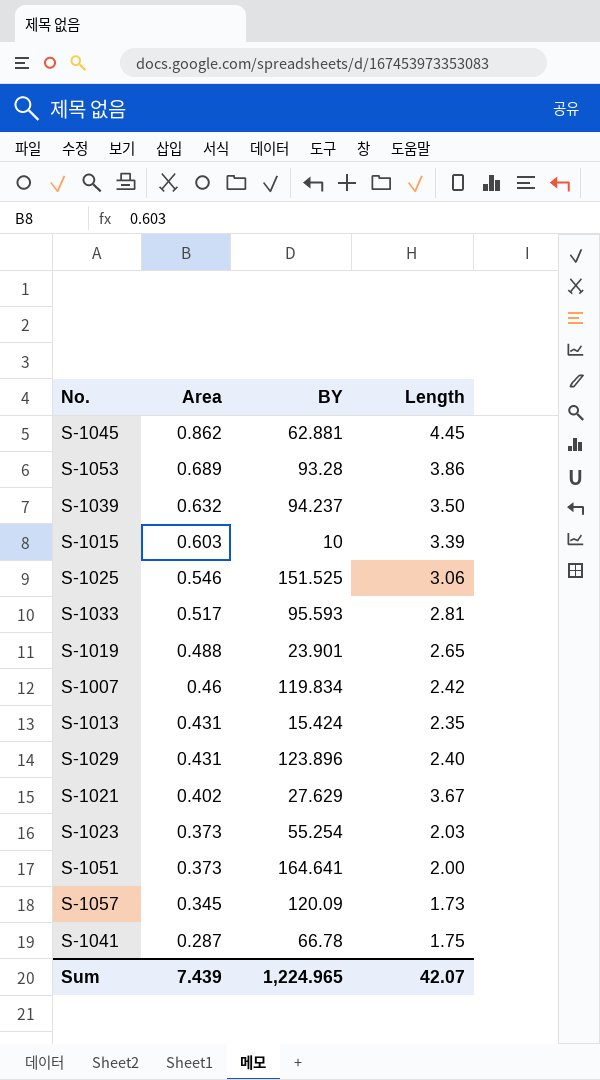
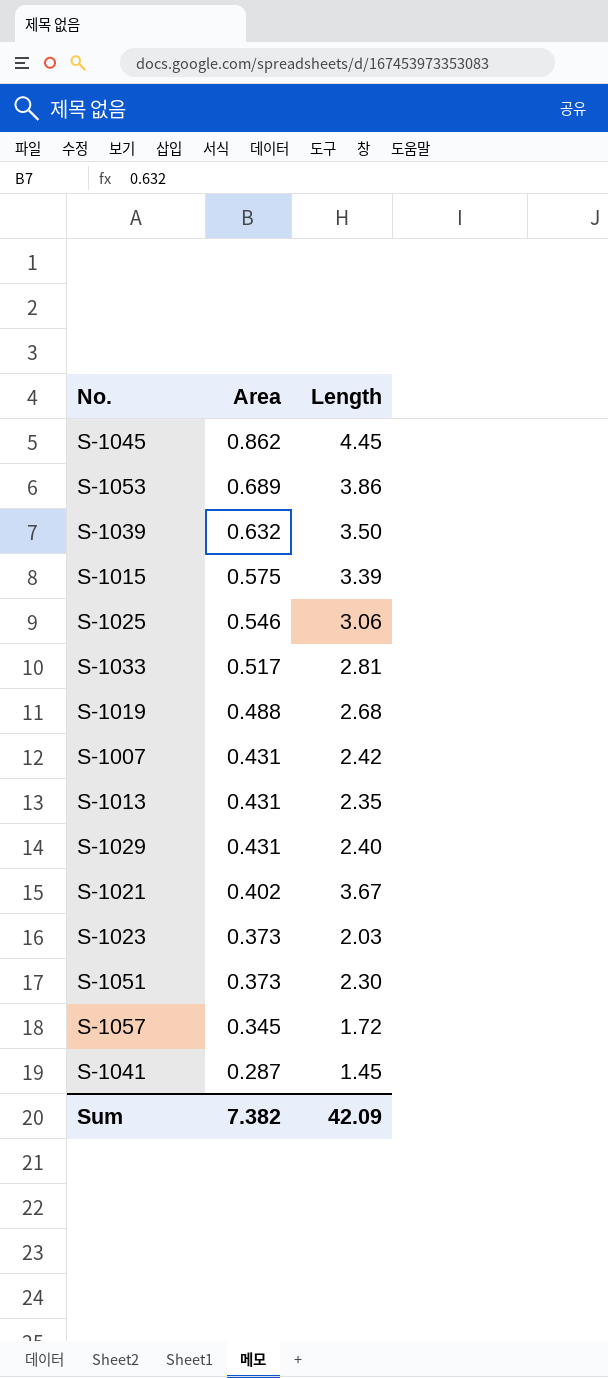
column BY | position: 3 -> none
S-1015 | Area: 0.603 -> 0.575
S-1019 | Length: 2.65 -> 2.68
S-1007 | Area: 0.46 -> 0.431
S-1051 | Length: 2.00 -> 2.30
S-1057 | Length: 1.73 -> 1.72
S-1041 | Length: 1.75 -> 1.45
Sum | Area: 7.439 -> 7.382
Sum | Length: 42.07 -> 42.09

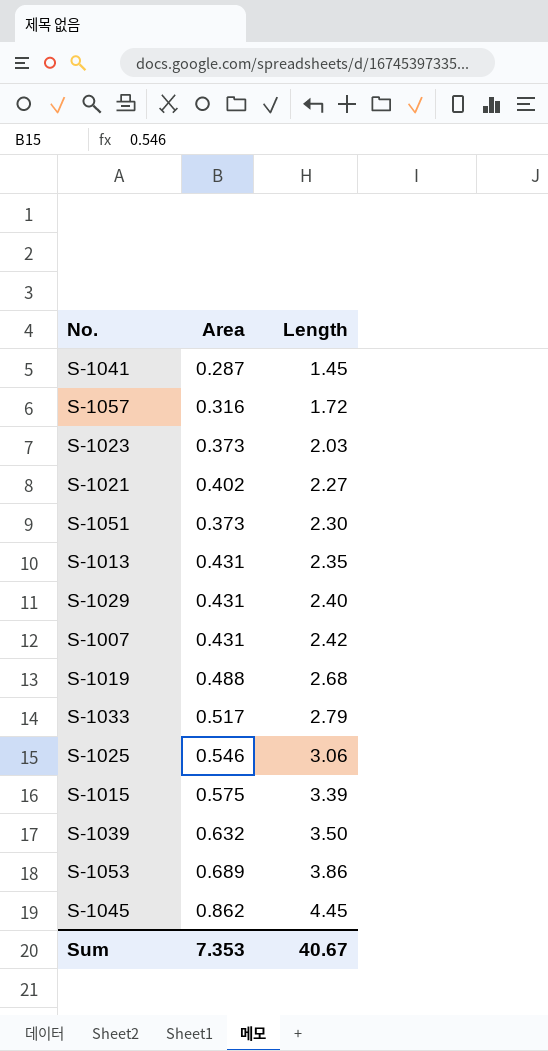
row order: Area descending -> Length ascending
S-1057 | Area: 0.345 -> 0.316
S-1021 | Length: 3.67 -> 2.27
S-1033 | Length: 2.81 -> 2.79
Sum | Area: 7.382 -> 7.353
Sum | Length: 42.09 -> 40.67

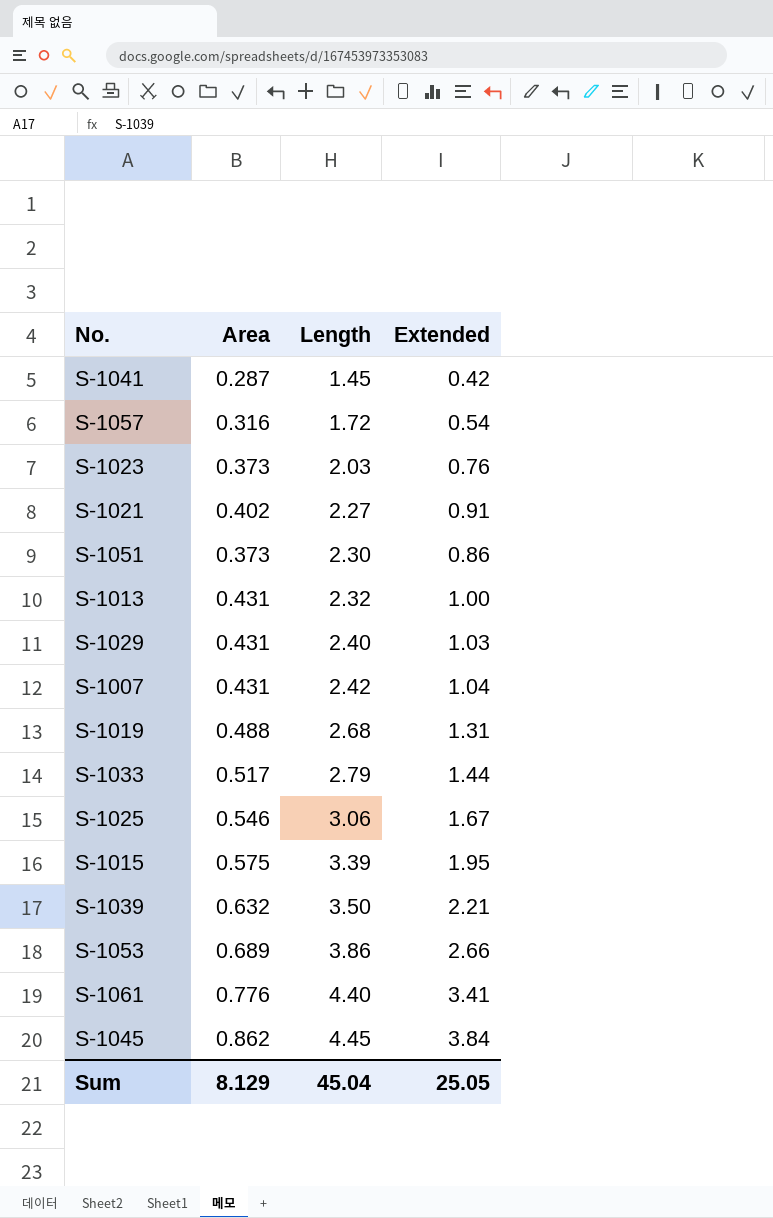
column Extended | formula: none -> [Area] * [Length]
S-1013 | Length: 2.35 -> 2.32
row S-1061: none -> 0.776 | 4.40 | 3.41
Sum | Area: 7.353 -> 8.129
Sum | Length: 40.67 -> 45.04

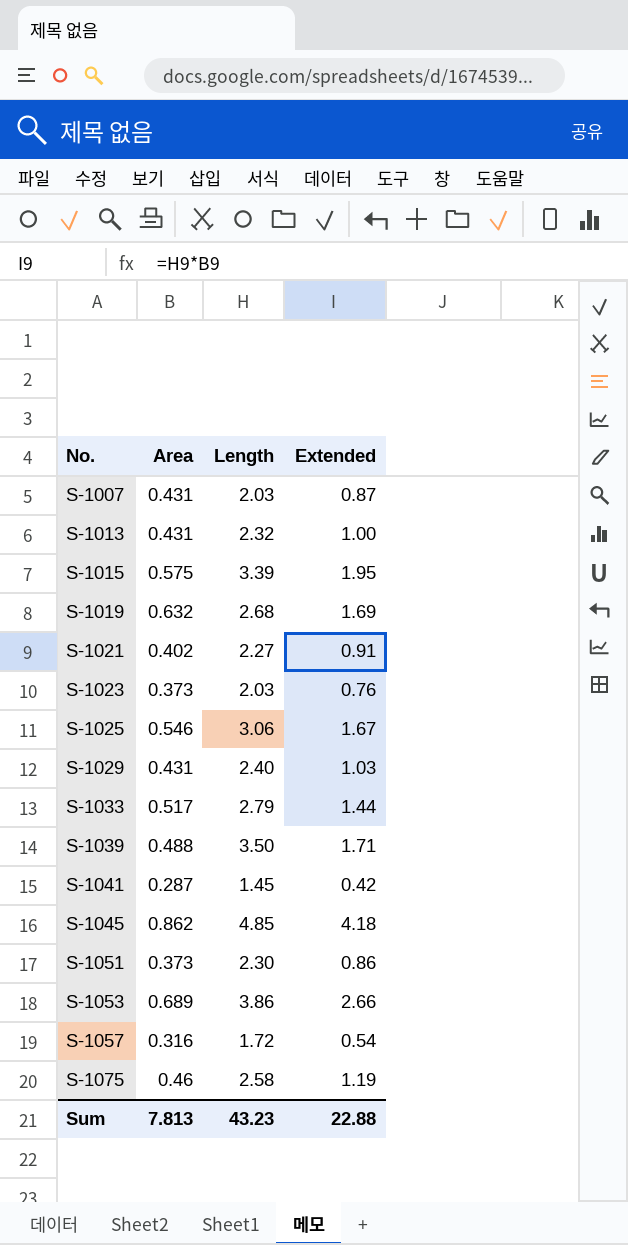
row order: Length ascending -> No. ascending
row S-1061: 0.776 | 4.40 | 3.41 -> none
S-1007 | Length: 2.42 -> 2.03
S-1007 | Extended: 1.04 -> 0.87
S-1019 | Area: 0.488 -> 0.632
S-1019 | Extended: 1.31 -> 1.69
S-1039 | Area: 0.632 -> 0.488
S-1039 | Extended: 2.21 -> 1.71
S-1045 | Length: 4.45 -> 4.85
S-1045 | Extended: 3.84 -> 4.18
row S-1075: none -> 0.46 | 2.58 | 1.19
Sum | Area: 8.129 -> 7.813
Sum | Length: 45.04 -> 43.23
Sum | Extended: 25.05 -> 22.88

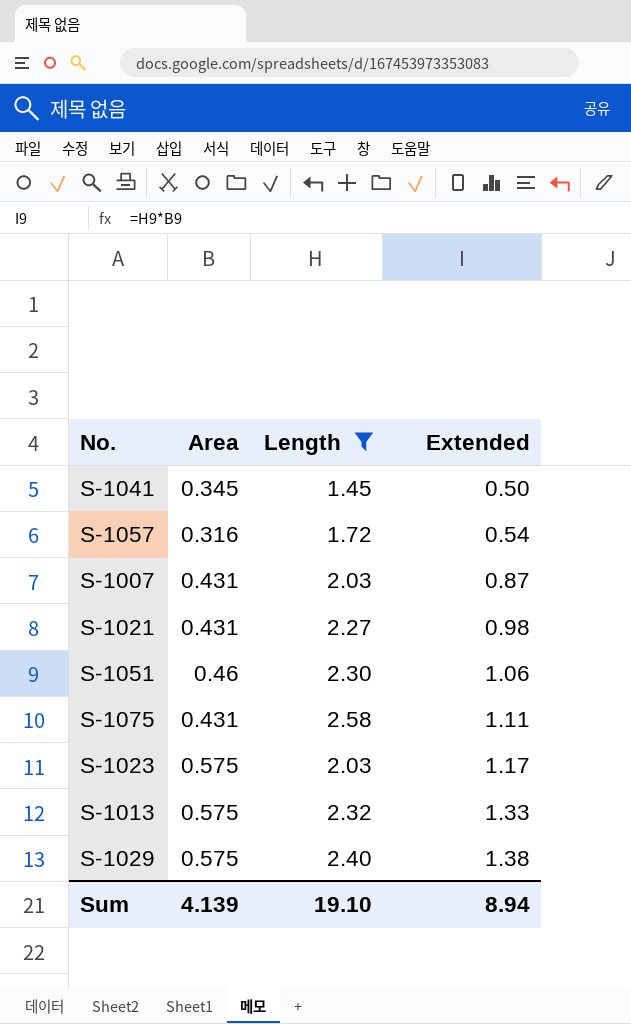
filter: none -> Length <= 2.58
row order: No. ascending -> Extended ascending
S-1041 | Area: 0.287 -> 0.345
S-1041 | Extended: 0.42 -> 0.50
S-1021 | Area: 0.402 -> 0.431
S-1021 | Extended: 0.91 -> 0.98
S-1051 | Area: 0.373 -> 0.46
S-1051 | Extended: 0.86 -> 1.06
S-1075 | Area: 0.46 -> 0.431
S-1075 | Extended: 1.19 -> 1.11
S-1023 | Area: 0.373 -> 0.575
S-1023 | Extended: 0.76 -> 1.17
S-1013 | Area: 0.431 -> 0.575
S-1013 | Extended: 1.00 -> 1.33
S-1029 | Area: 0.431 -> 0.575
S-1029 | Extended: 1.03 -> 1.38
Sum | Area: 7.813 -> 4.139
Sum | Length: 43.23 -> 19.10
Sum | Extended: 22.88 -> 8.94

